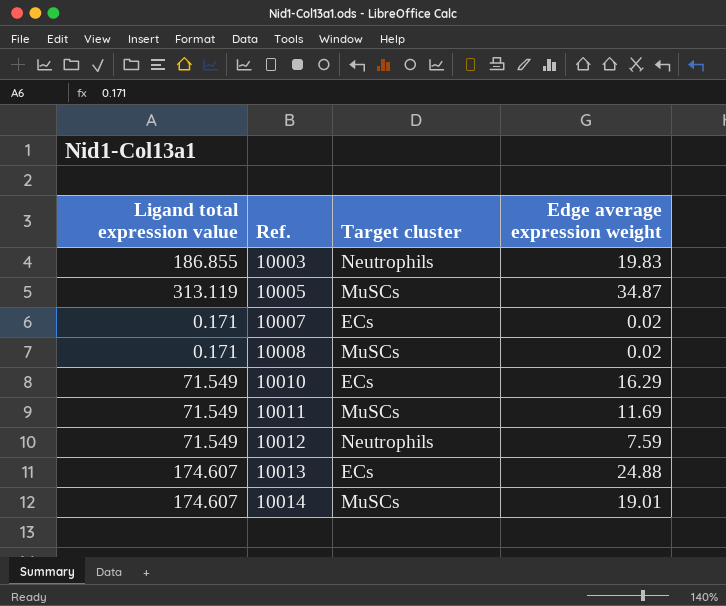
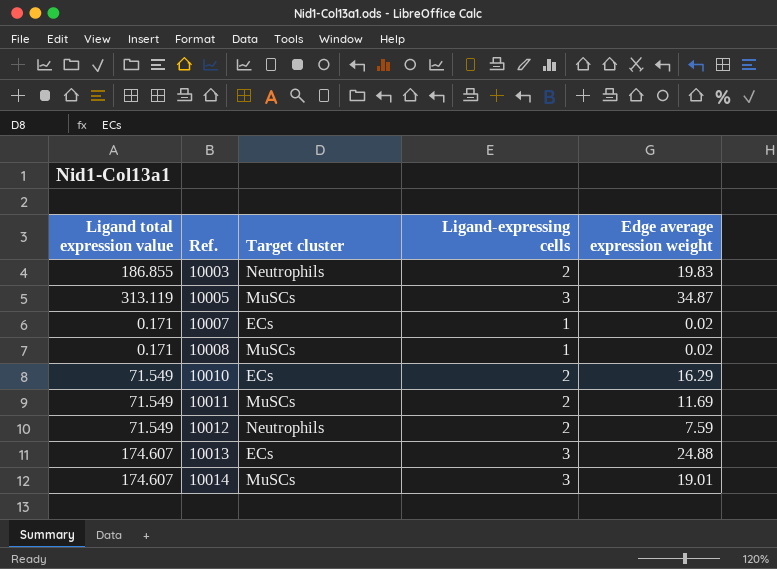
column Ligand-expressing cells | position: none -> 4

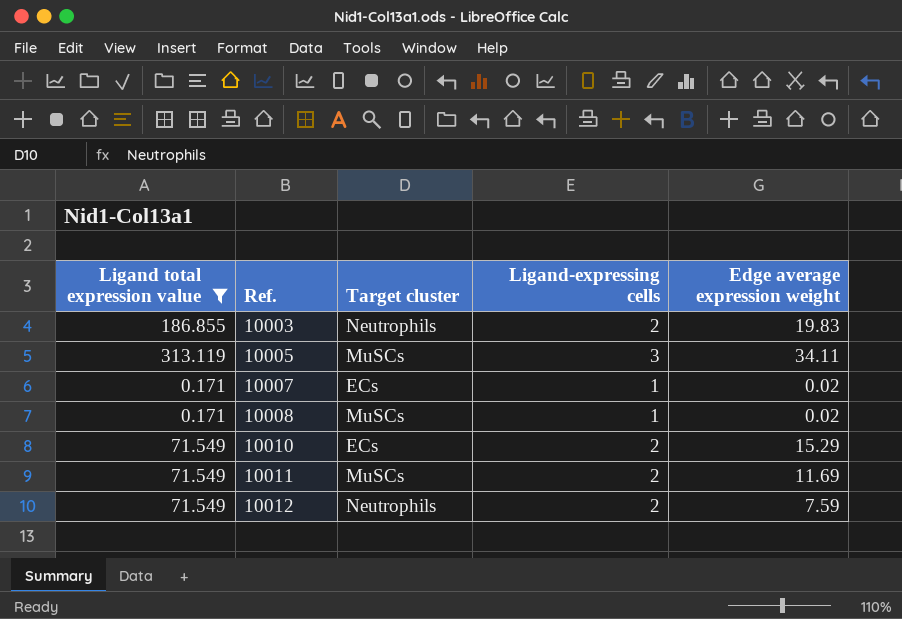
filter: none -> Ligand total expression value != 174.607
10005 | Edge average expression weight: 34.87 -> 34.11
10010 | Edge average expression weight: 16.29 -> 15.29

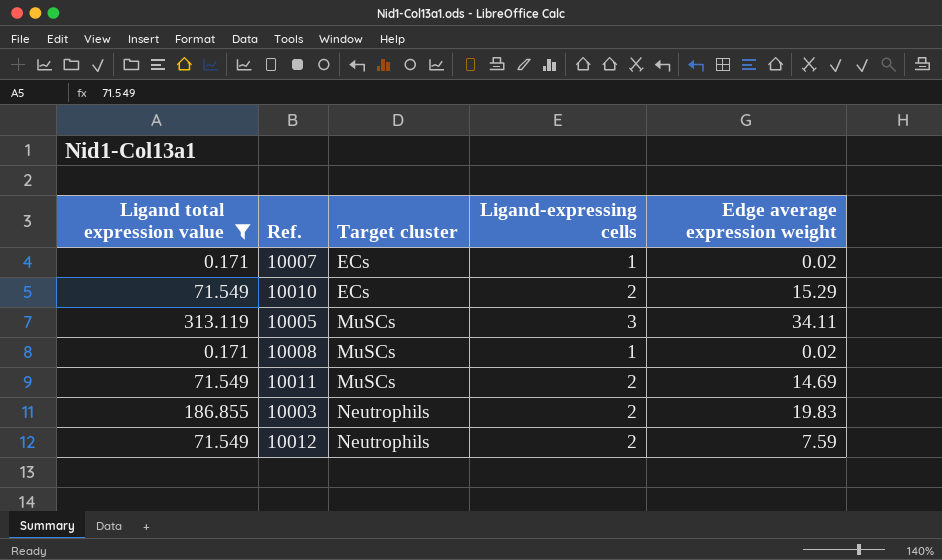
row order: Ref. ascending -> Target cluster ascending
10011 | Edge average expression weight: 11.69 -> 14.69

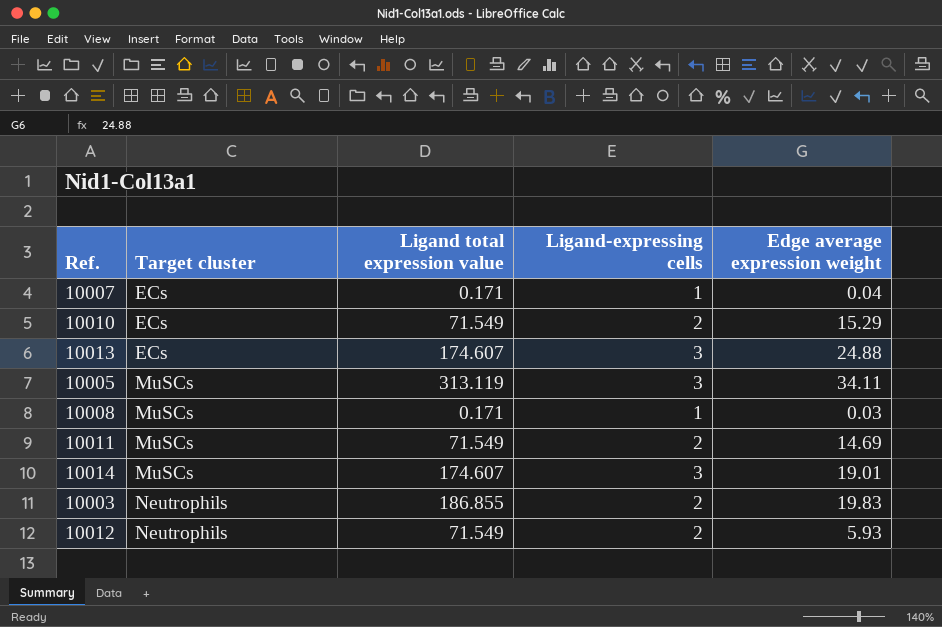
filter: Ligand total expression value != 174.607 -> none
column Ligand total expression value | position: 1 -> 3
10007 | Edge average expression weight: 0.02 -> 0.04
10008 | Edge average expression weight: 0.02 -> 0.03
10012 | Edge average expression weight: 7.59 -> 5.93

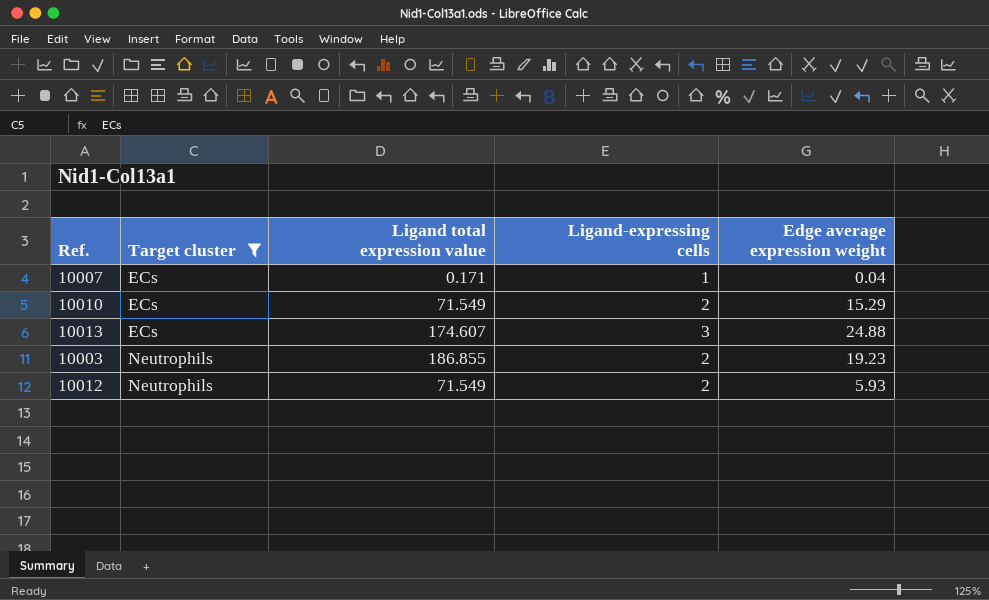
filter: none -> Target cluster != MuSCs
10003 | Edge average expression weight: 19.83 -> 19.23

